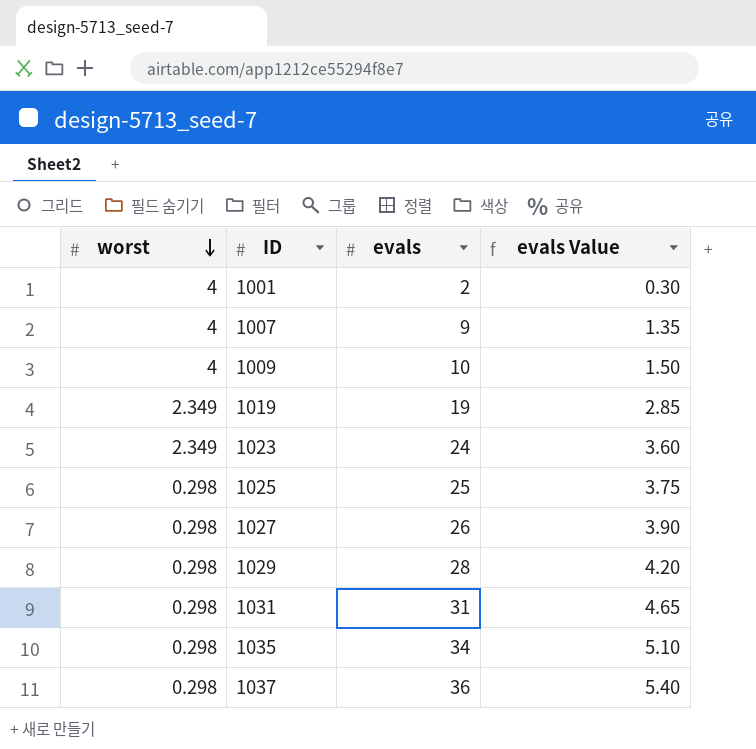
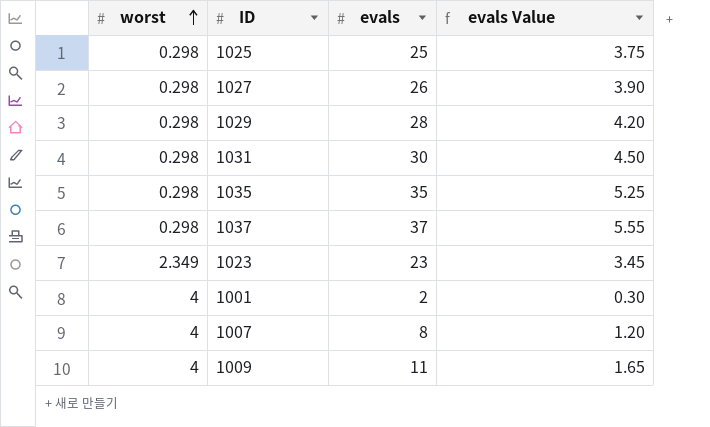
row order: worst descending -> worst ascending
row 1019: 2.349 | 19 | 2.85 -> none
1031 | evals: 31 -> 30
1031 | evals Value: 4.65 -> 4.50
1035 | evals: 34 -> 35
1035 | evals Value: 5.10 -> 5.25
1037 | evals: 36 -> 37
1037 | evals Value: 5.40 -> 5.55
1023 | evals: 24 -> 23
1023 | evals Value: 3.60 -> 3.45
1007 | evals: 9 -> 8
1007 | evals Value: 1.35 -> 1.20
1009 | evals: 10 -> 11
1009 | evals Value: 1.50 -> 1.65

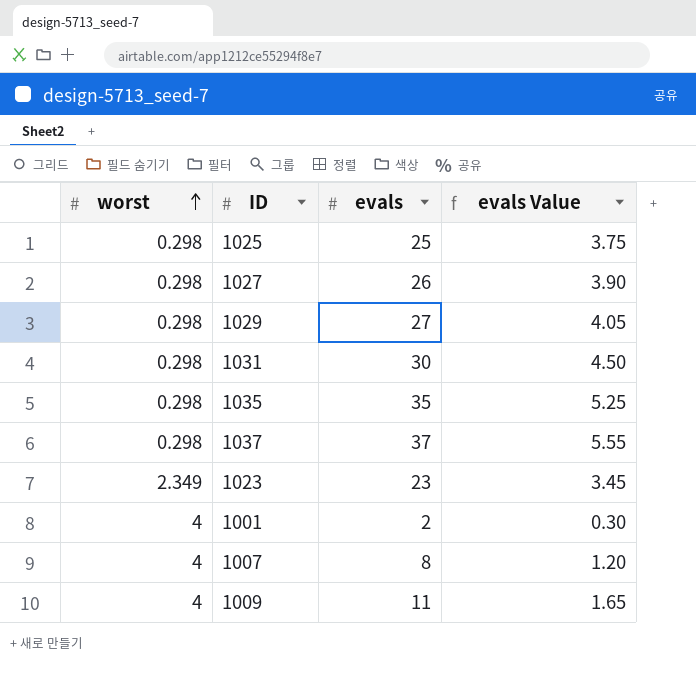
1029 | evals: 28 -> 27
1029 | evals Value: 4.20 -> 4.05

